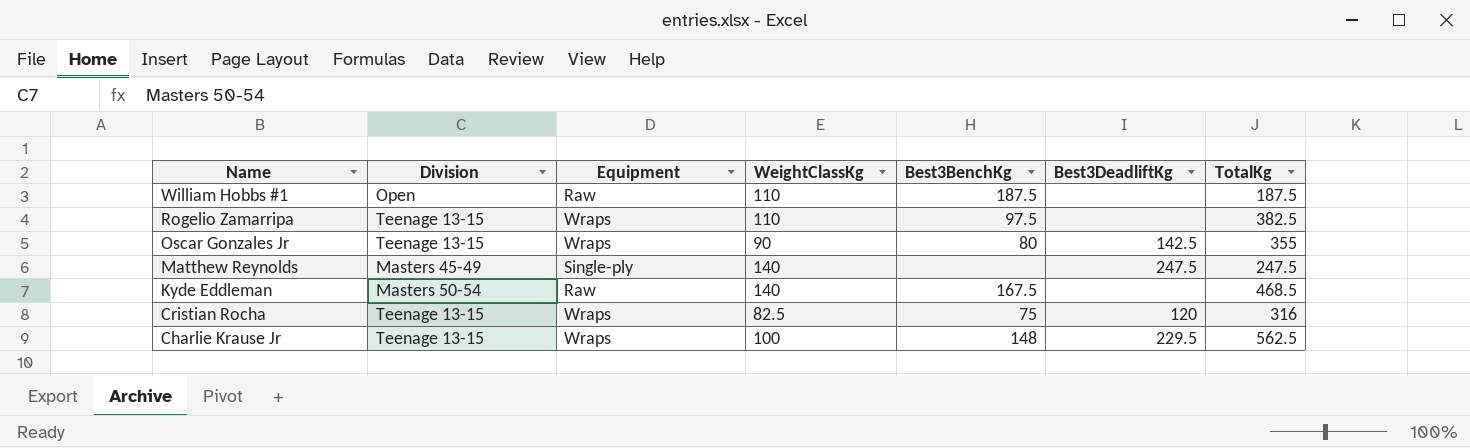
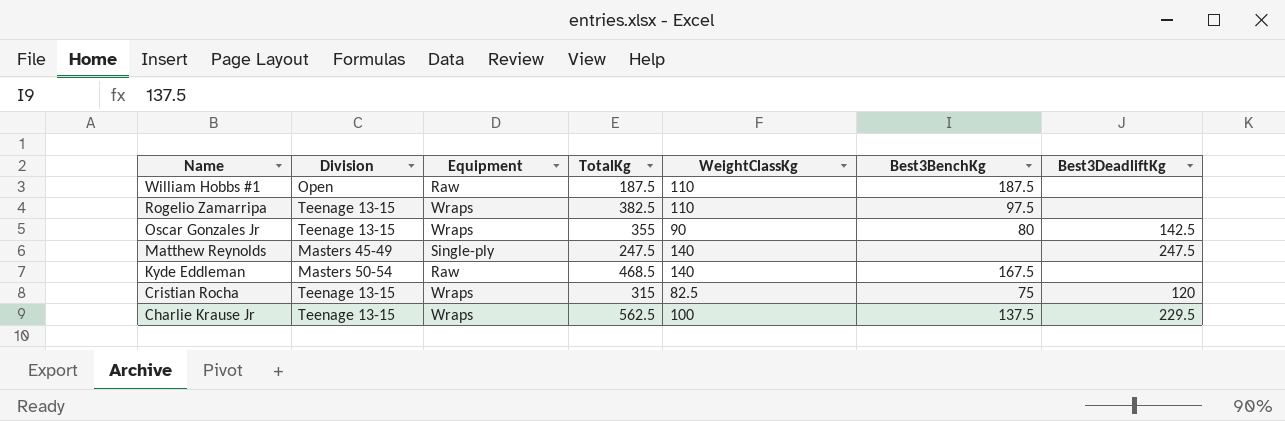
column TotalKg | position: 7 -> 4
Cristian Rocha | TotalKg: 316 -> 315
Charlie Krause Jr | Best3BenchKg: 148 -> 137.5

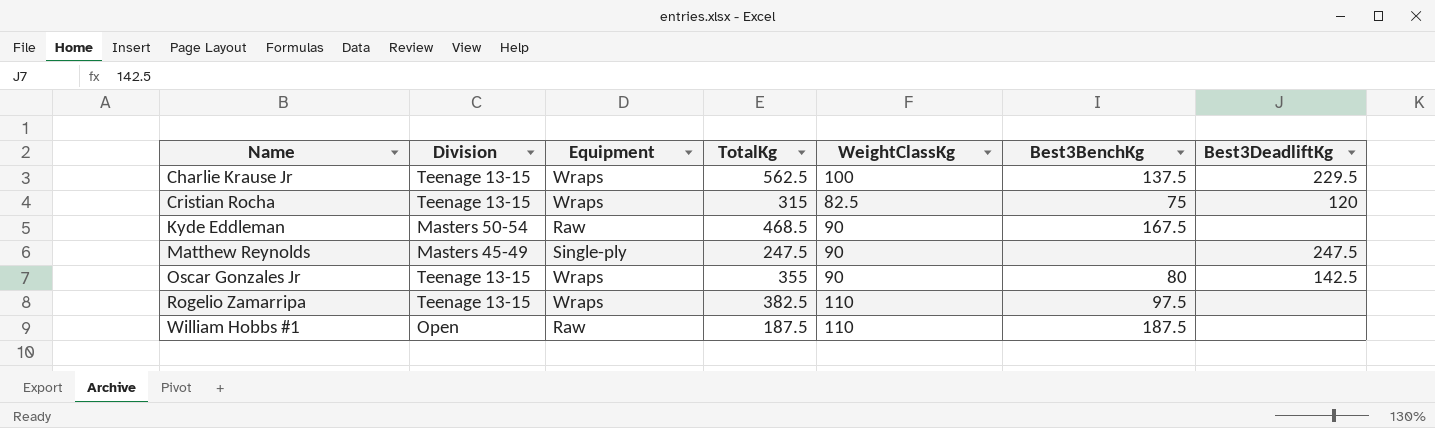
row order: Name descending -> Name ascending
Kyde Eddleman | WeightClassKg: 140 -> 90
Matthew Reynolds | WeightClassKg: 140 -> 90

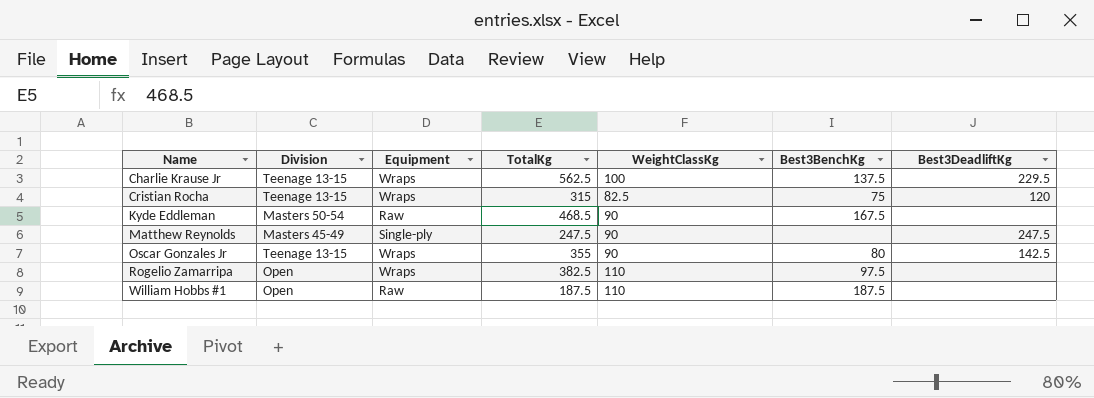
Rogelio Zamarripa | Division: Teenage 13-15 -> Open

